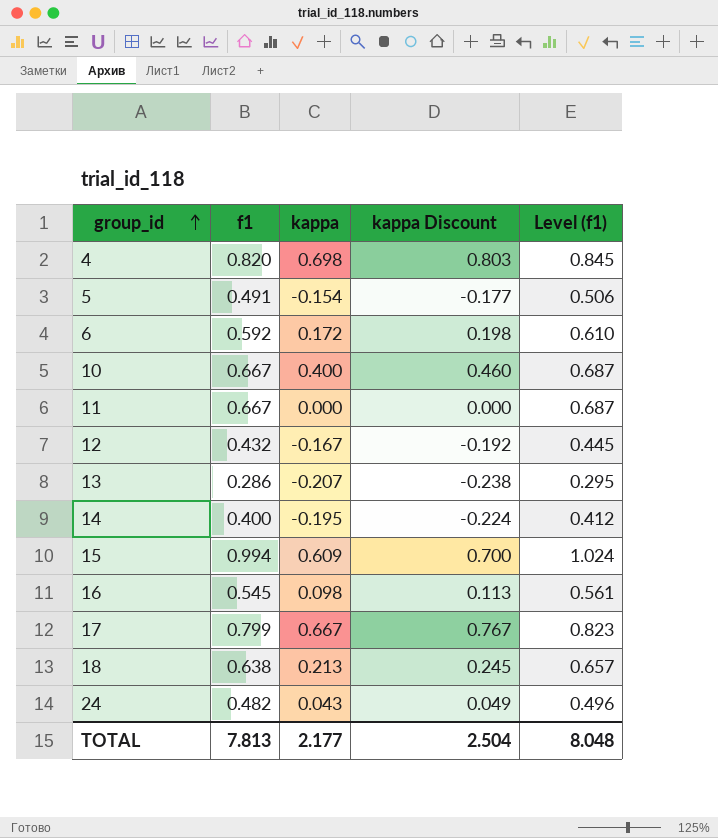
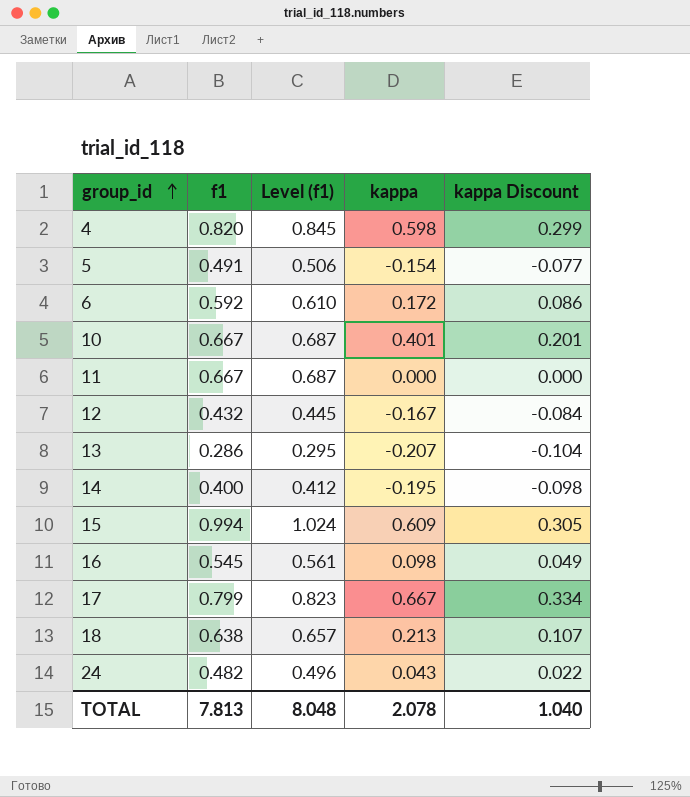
column Level (f1) | position: 5 -> 3
column kappa Discount | formula: [kappa] * 1.15 -> [kappa] * 0.5
4 | kappa: 0.698 -> 0.598
10 | kappa: 0.400 -> 0.401
TOTAL | kappa: 2.177 -> 2.078
TOTAL | kappa Discount: 2.504 -> 1.040

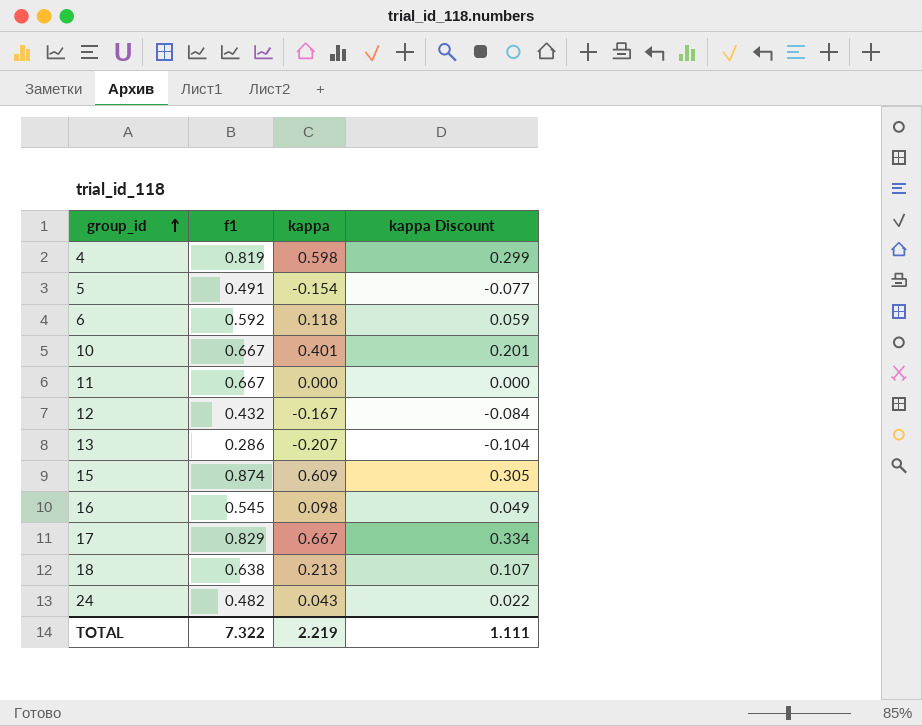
column Level (f1) | formula: [f1] * 1.03 -> none
row 14: 0.400 | 0.412 | -0.195 | -0.098 -> none
4 | f1: 0.820 -> 0.819
6 | kappa: 0.172 -> 0.118
6 | kappa Discount: 0.086 -> 0.059
15 | f1: 0.994 -> 0.874
17 | f1: 0.799 -> 0.829
TOTAL | f1: 7.813 -> 7.322
TOTAL | kappa: 2.078 -> 2.219
TOTAL | kappa Discount: 1.040 -> 1.111

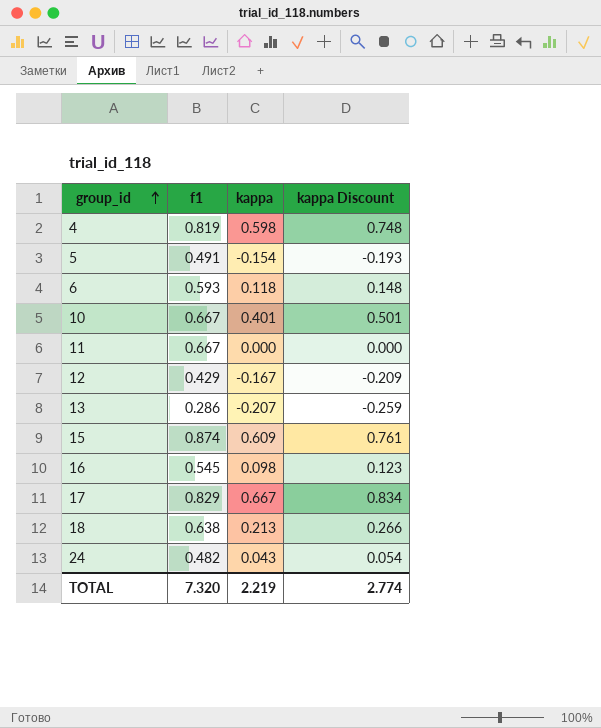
column kappa Discount | formula: [kappa] * 0.5 -> [kappa] * 1.25
6 | f1: 0.592 -> 0.593
12 | f1: 0.432 -> 0.429
TOTAL | f1: 7.322 -> 7.320
TOTAL | kappa Discount: 1.111 -> 2.774

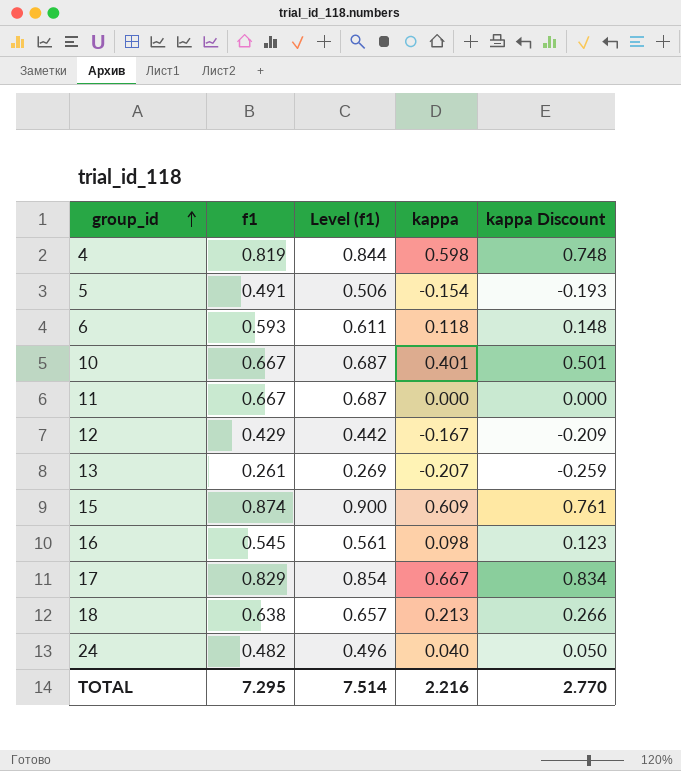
column Level (f1) | formula: none -> [f1] * 1.03
13 | f1: 0.286 -> 0.261
24 | kappa: 0.043 -> 0.040
24 | kappa Discount: 0.054 -> 0.050
TOTAL | f1: 7.320 -> 7.295
TOTAL | kappa: 2.219 -> 2.216
TOTAL | kappa Discount: 2.774 -> 2.770

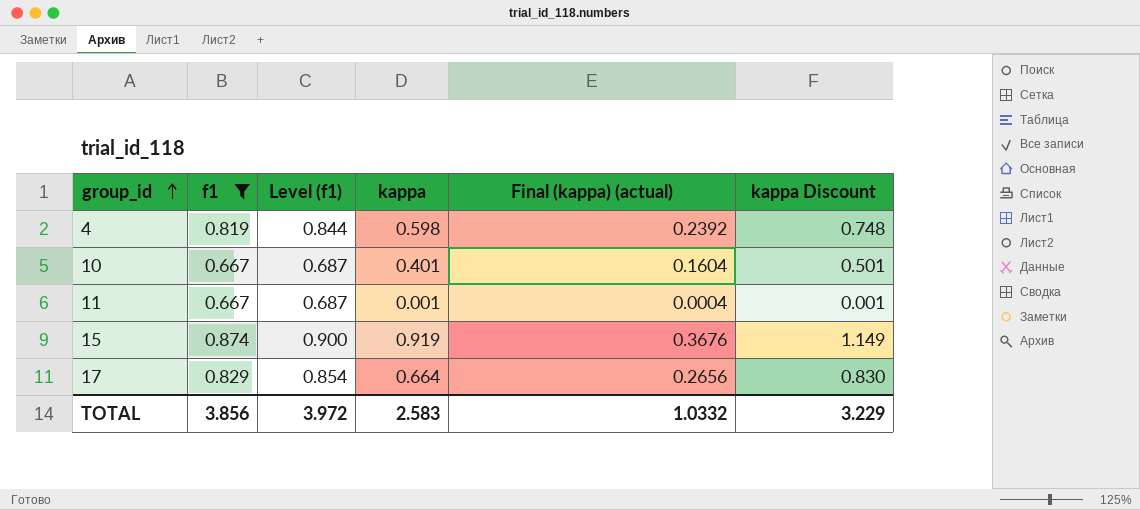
filter: none -> f1 >= 0.667
column Final (kappa) (actual) | formula: none -> [kappa] * 0.4
11 | kappa: 0.000 -> 0.001
11 | kappa Discount: 0.000 -> 0.001
15 | kappa: 0.609 -> 0.919
15 | kappa Discount: 0.761 -> 1.149
17 | kappa: 0.667 -> 0.664
17 | kappa Discount: 0.834 -> 0.830
TOTAL | f1: 7.295 -> 3.856
TOTAL | Level (f1): 7.514 -> 3.972
TOTAL | kappa: 2.216 -> 2.583
TOTAL | kappa Discount: 2.770 -> 3.229

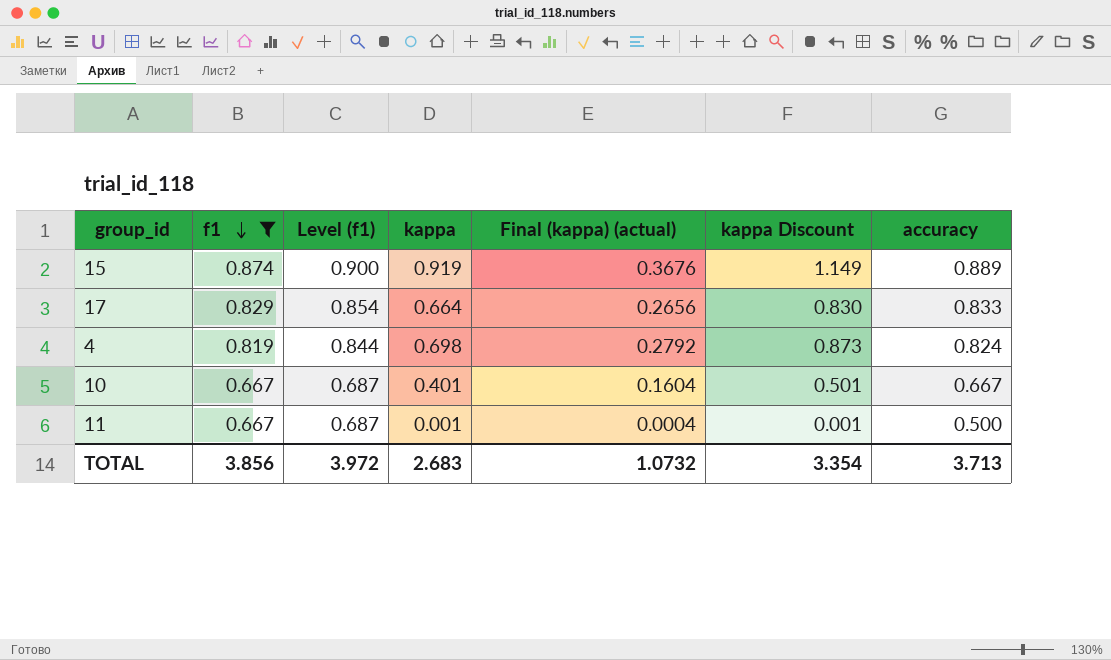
row order: group_id ascending -> f1 descending
column accuracy | position: none -> 7
4 | kappa: 0.598 -> 0.698
4 | Final (kappa) (actual): 0.2392 -> 0.2792
4 | kappa Discount: 0.748 -> 0.873
TOTAL | kappa: 2.583 -> 2.683
TOTAL | Final (kappa) (actual): 1.0332 -> 1.0732
TOTAL | kappa Discount: 3.229 -> 3.354

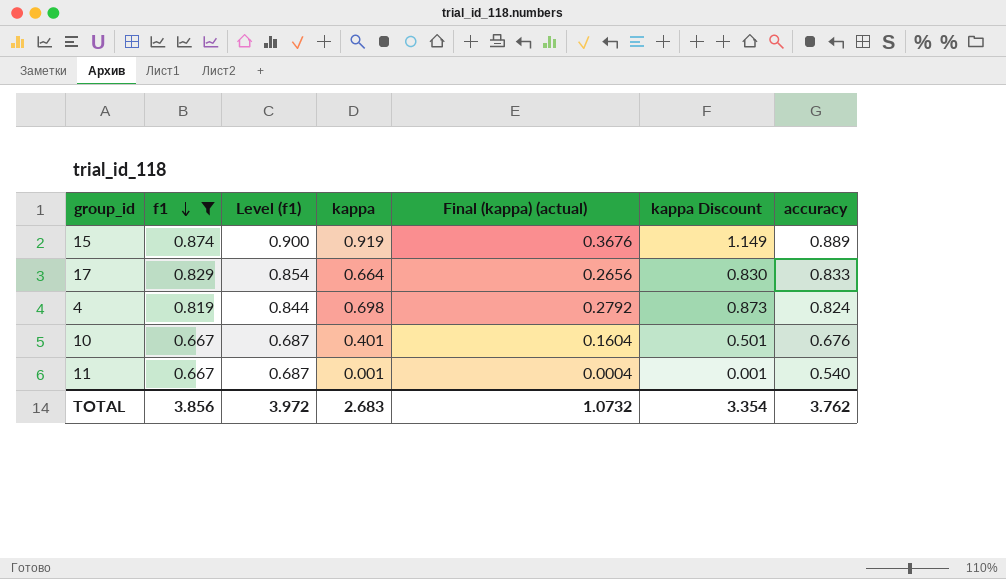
10 | accuracy: 0.667 -> 0.676
11 | accuracy: 0.500 -> 0.540
TOTAL | accuracy: 3.713 -> 3.762

